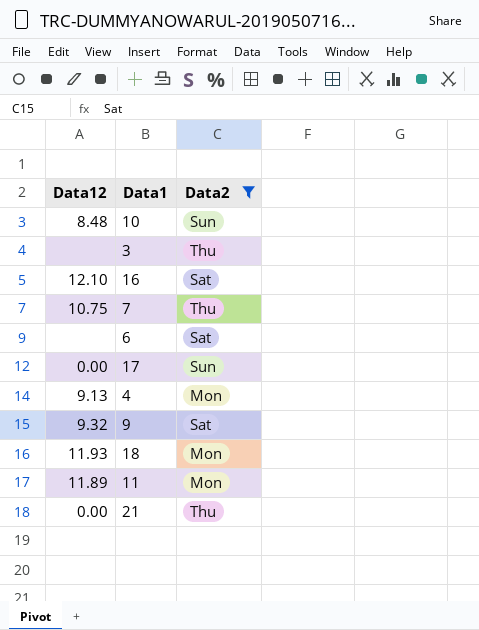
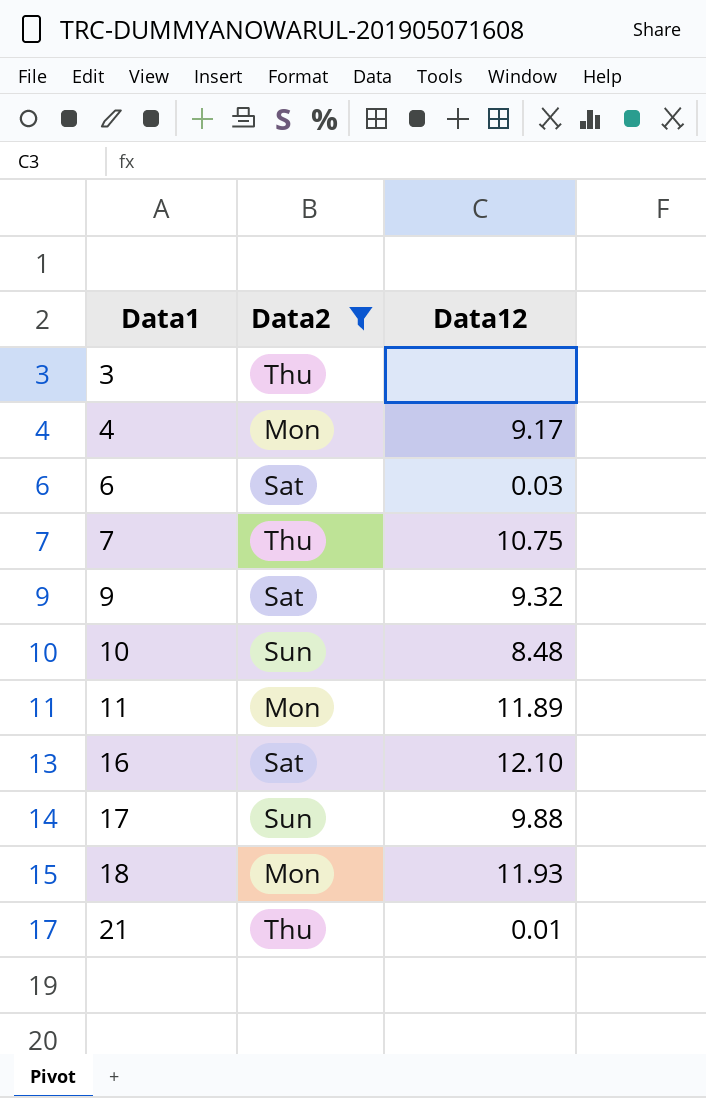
row order: none -> Data1 ascending
column Data12 | position: 1 -> 3
4 | Data12: 9.13 -> 9.17
6 | Data12: none -> 0.03
17 | Data12: 0.00 -> 9.88
21 | Data12: 0.00 -> 0.01

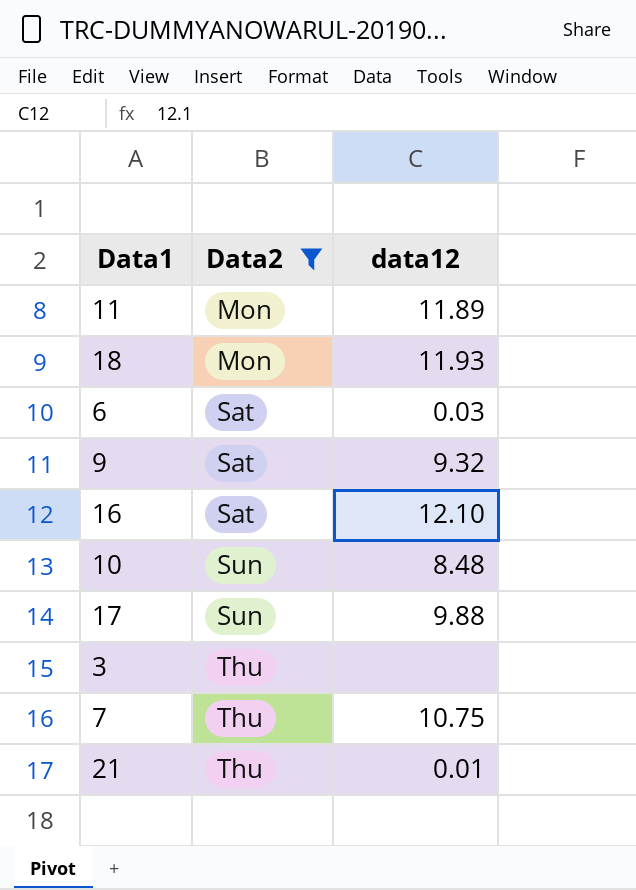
row order: Data1 ascending -> Data2 ascending
column name: Data12 -> data12
row 4: Mon | 9.17 -> none

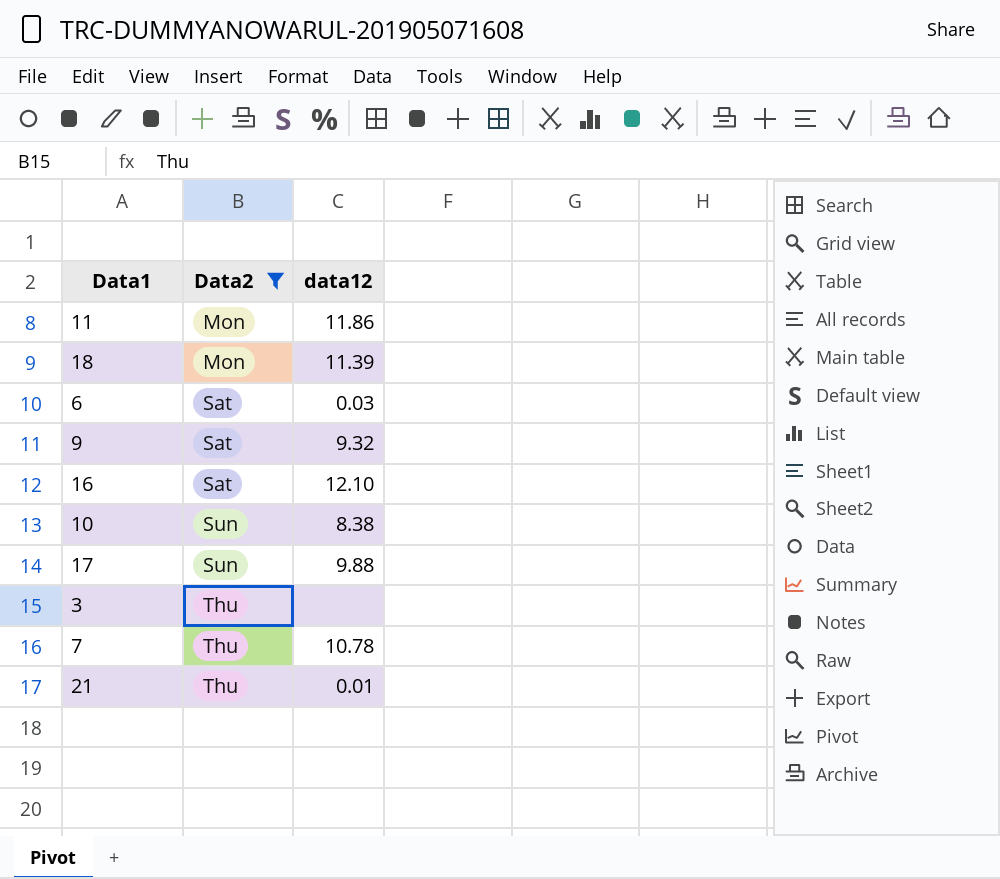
11 | data12: 11.89 -> 11.86
18 | data12: 11.93 -> 11.39
10 | data12: 8.48 -> 8.38
7 | data12: 10.75 -> 10.78

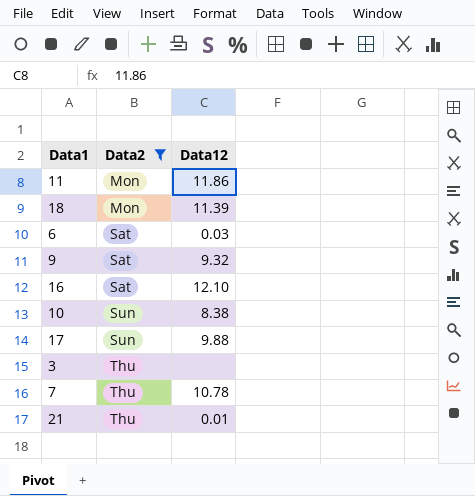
column name: data12 -> Data12

